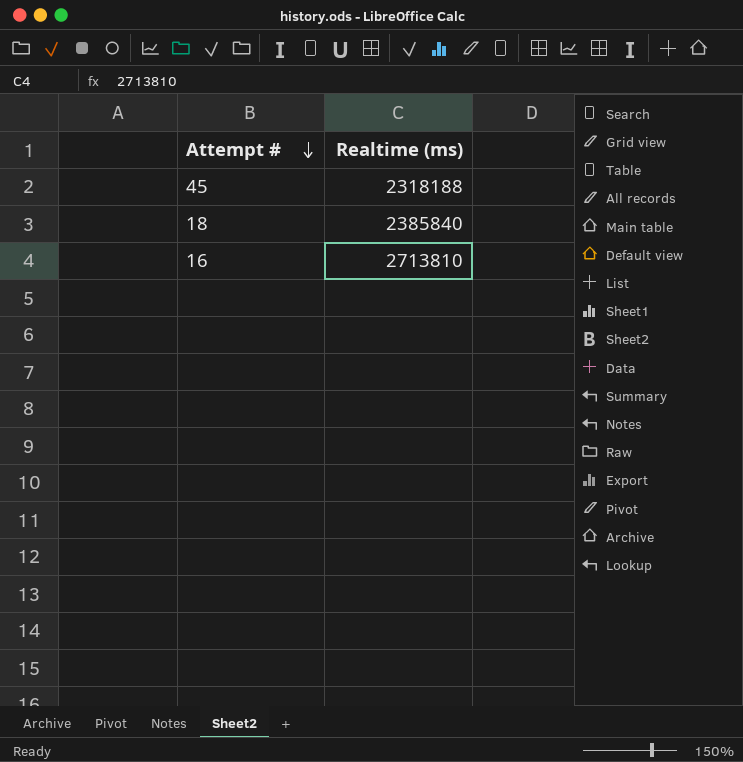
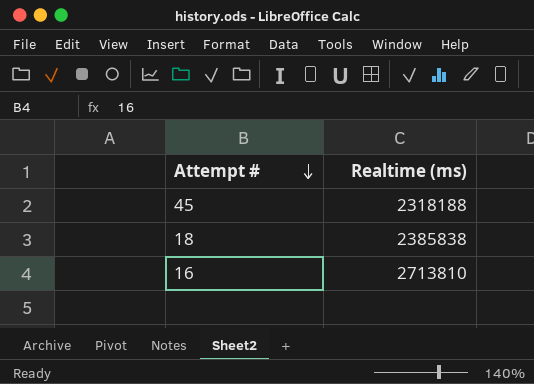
18 | Realtime (ms): 2385840 -> 2385838

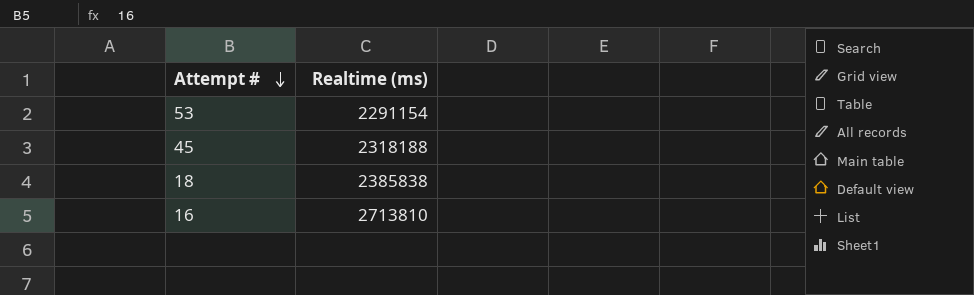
row 53: none -> 2291154

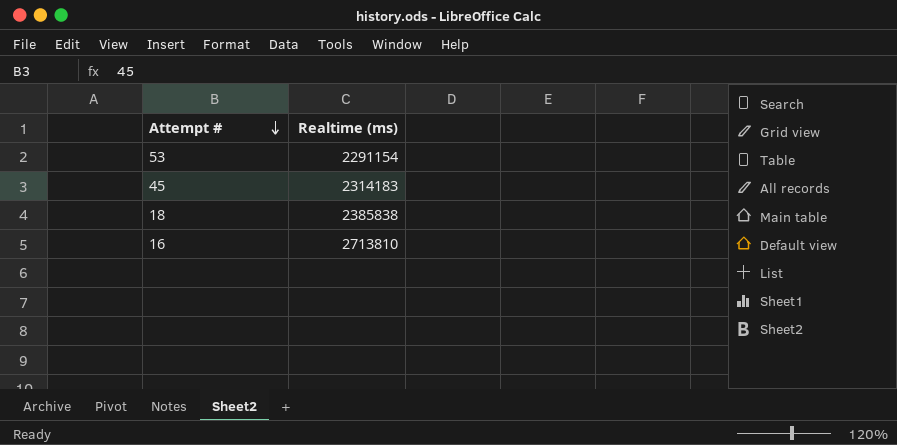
45 | Realtime (ms): 2318188 -> 2314183

